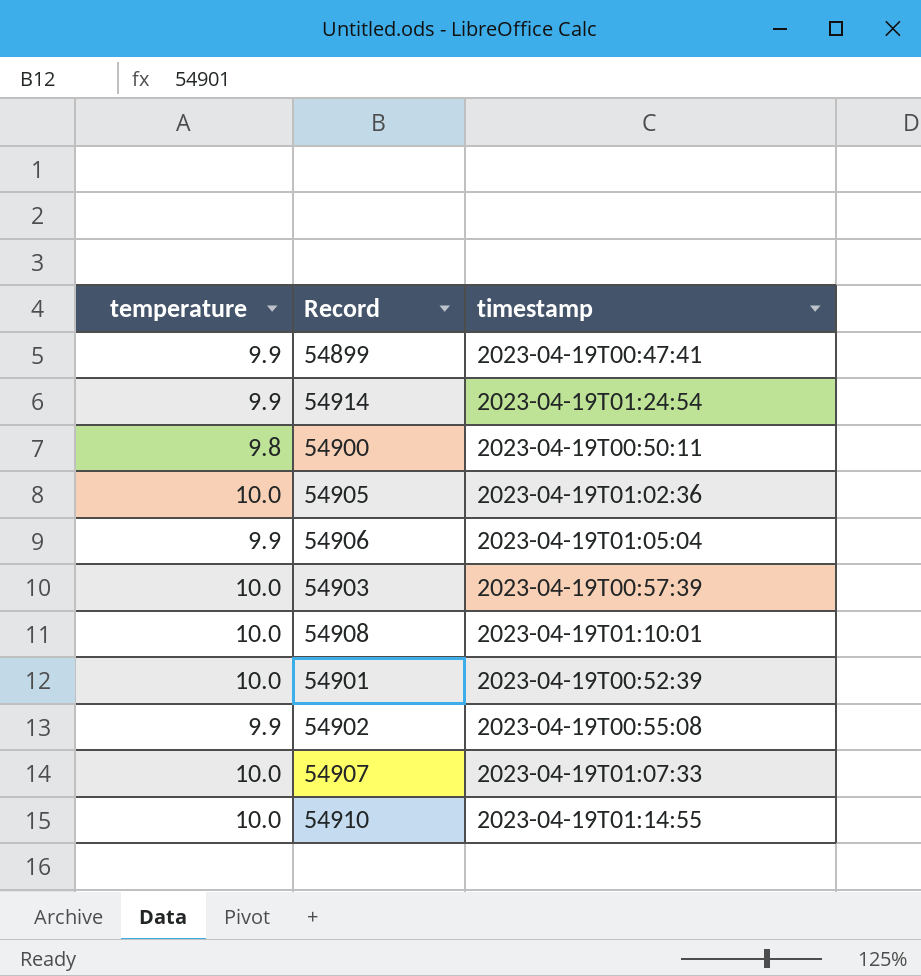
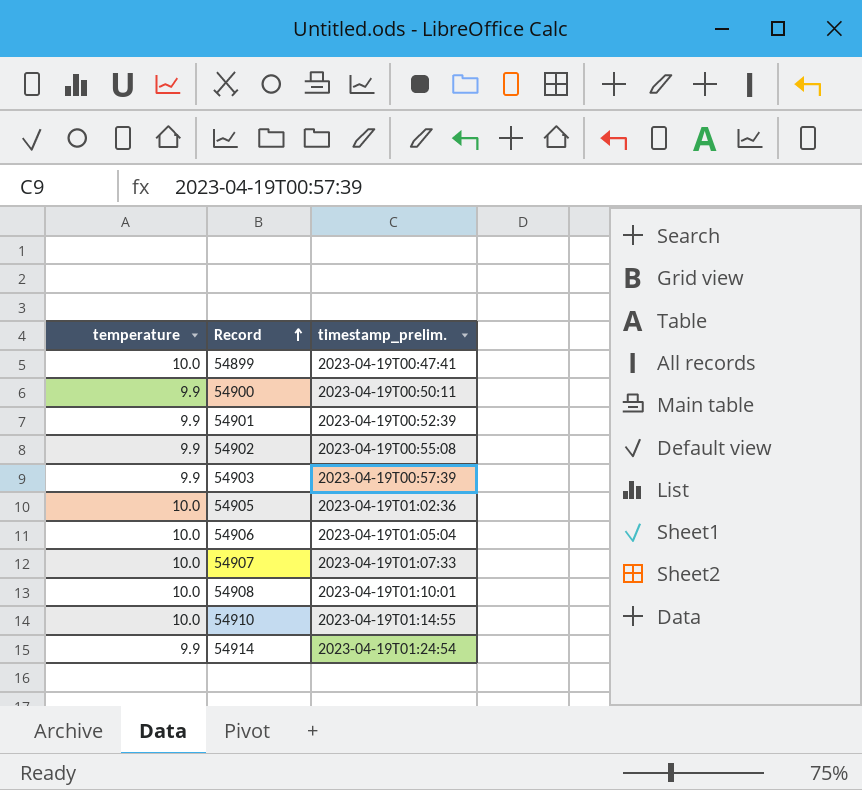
row order: none -> Record ascending
column name: timestamp -> timestamp_prelim.
54899 | temperature: 9.9 -> 10.0
54900 | temperature: 9.8 -> 9.9
54901 | temperature: 10.0 -> 9.9
54903 | temperature: 10.0 -> 9.9
54906 | temperature: 9.9 -> 10.0

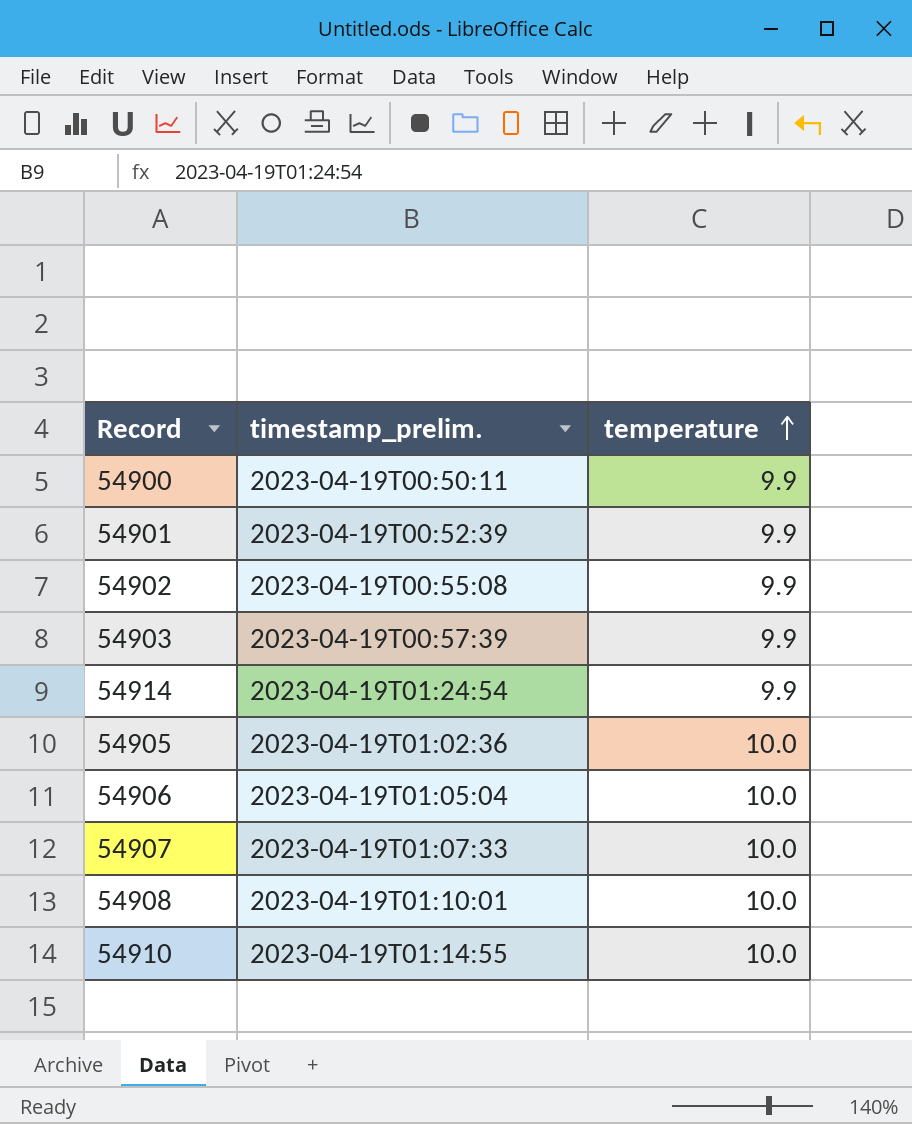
row order: Record ascending -> temperature ascending
column temperature | position: 1 -> 3
row 54899: 10.0 | 2023-04-19T00:47:41 -> none

